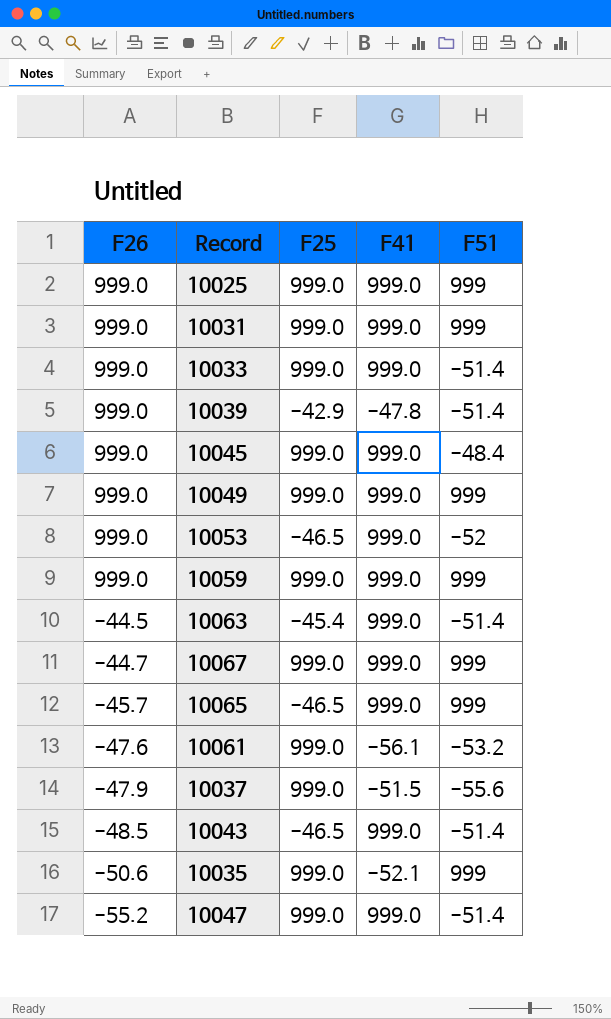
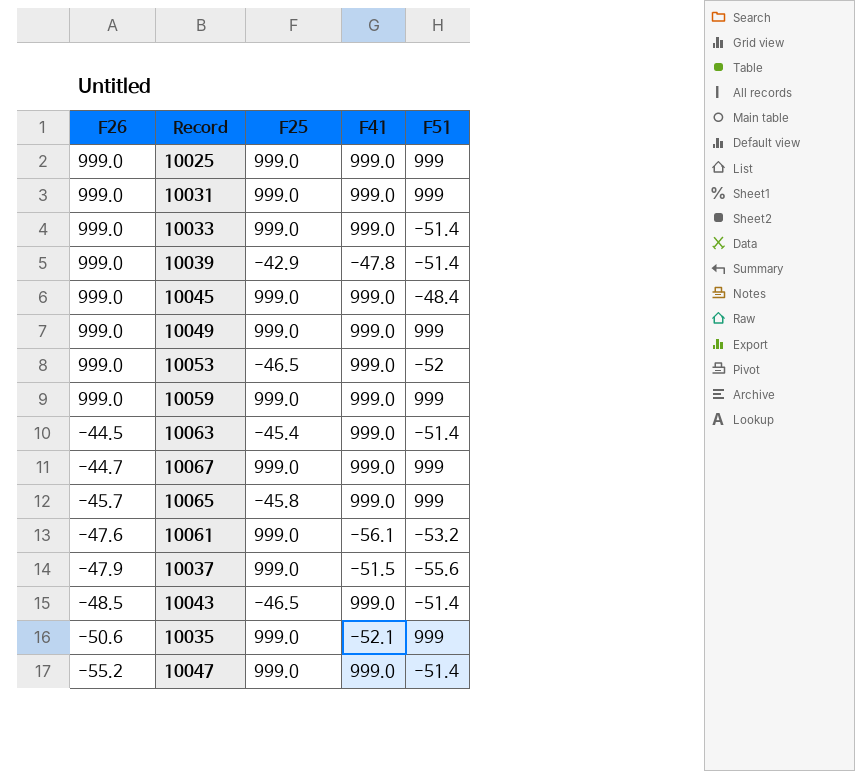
10065 | F25: -46.5 -> -45.8

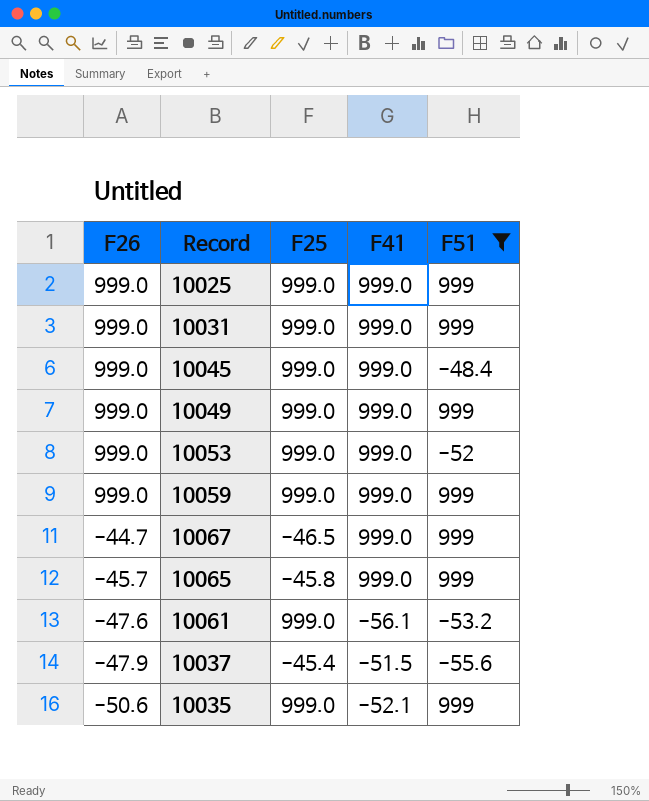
filter: none -> F51 != -51.4
10053 | F25: -46.5 -> 999.0
10067 | F25: 999.0 -> -46.5
10037 | F25: 999.0 -> -45.4

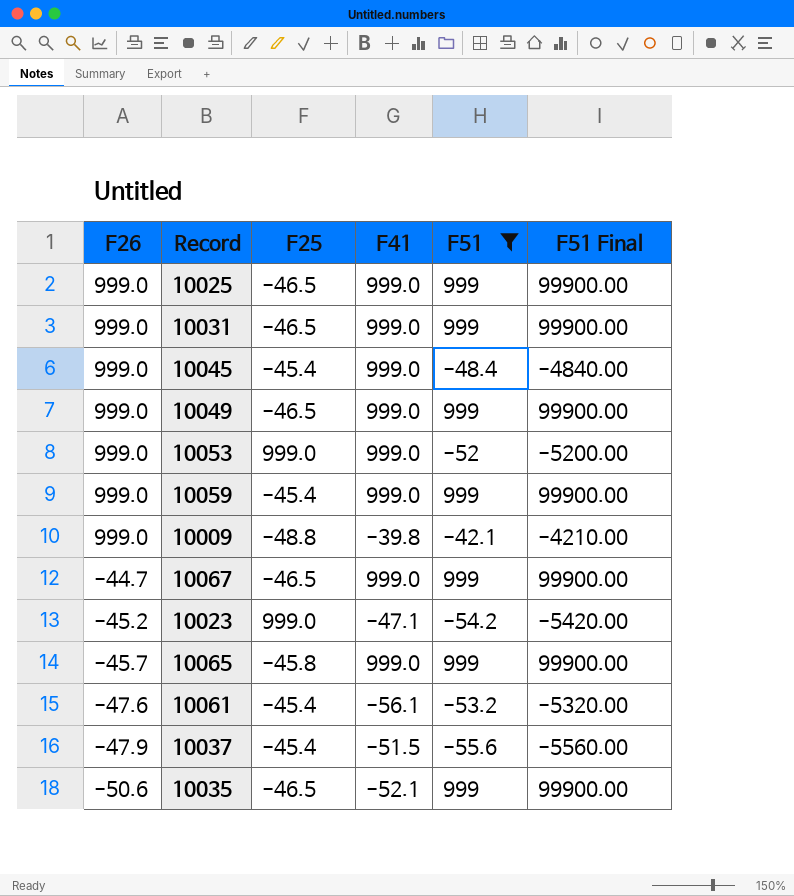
column F51 Final | formula: none -> [F51] * 100
10025 | F25: 999.0 -> -46.5
10031 | F25: 999.0 -> -46.5
10045 | F25: 999.0 -> -45.4
10049 | F25: 999.0 -> -46.5
10059 | F25: 999.0 -> -45.4
row 10009: none -> 999.0 | -48.8 | -39.8 | -42.1 | -4210.00
row 10023: none -> -45.2 | 999.0 | -47.1 | -54.2 | -5420.00
10061 | F25: 999.0 -> -45.4
10035 | F25: 999.0 -> -46.5

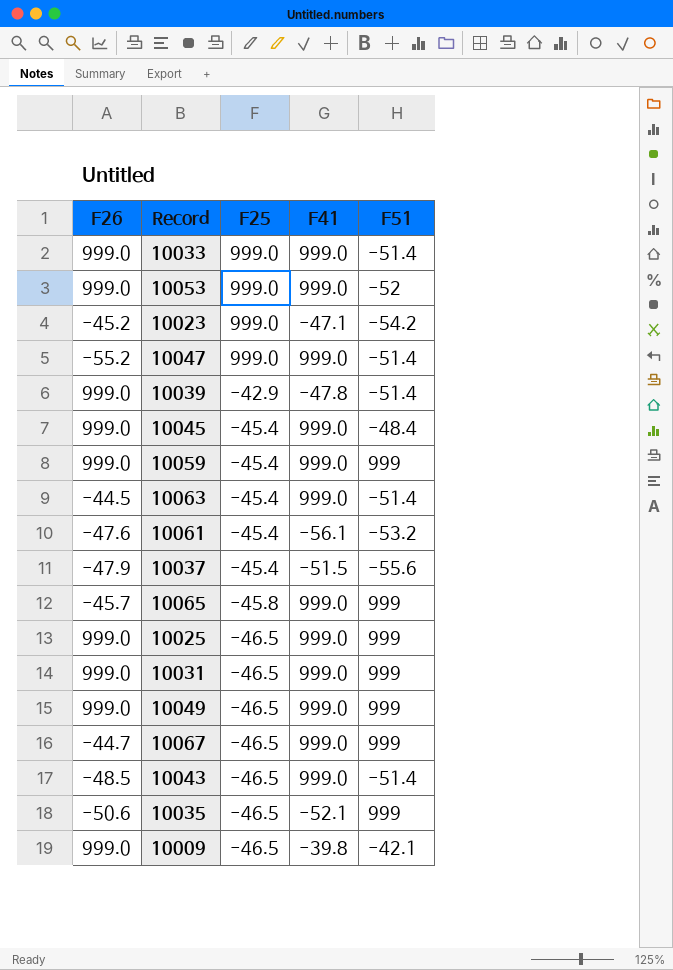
filter: F51 != -51.4 -> none
row order: F26 descending -> F25 descending
column F51 Final | formula: [F51] * 100 -> none
10009 | F25: -48.8 -> -46.5

